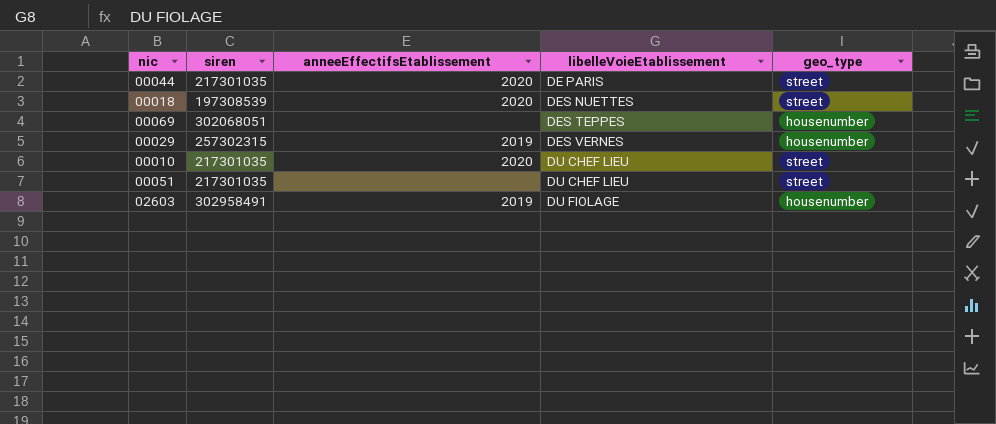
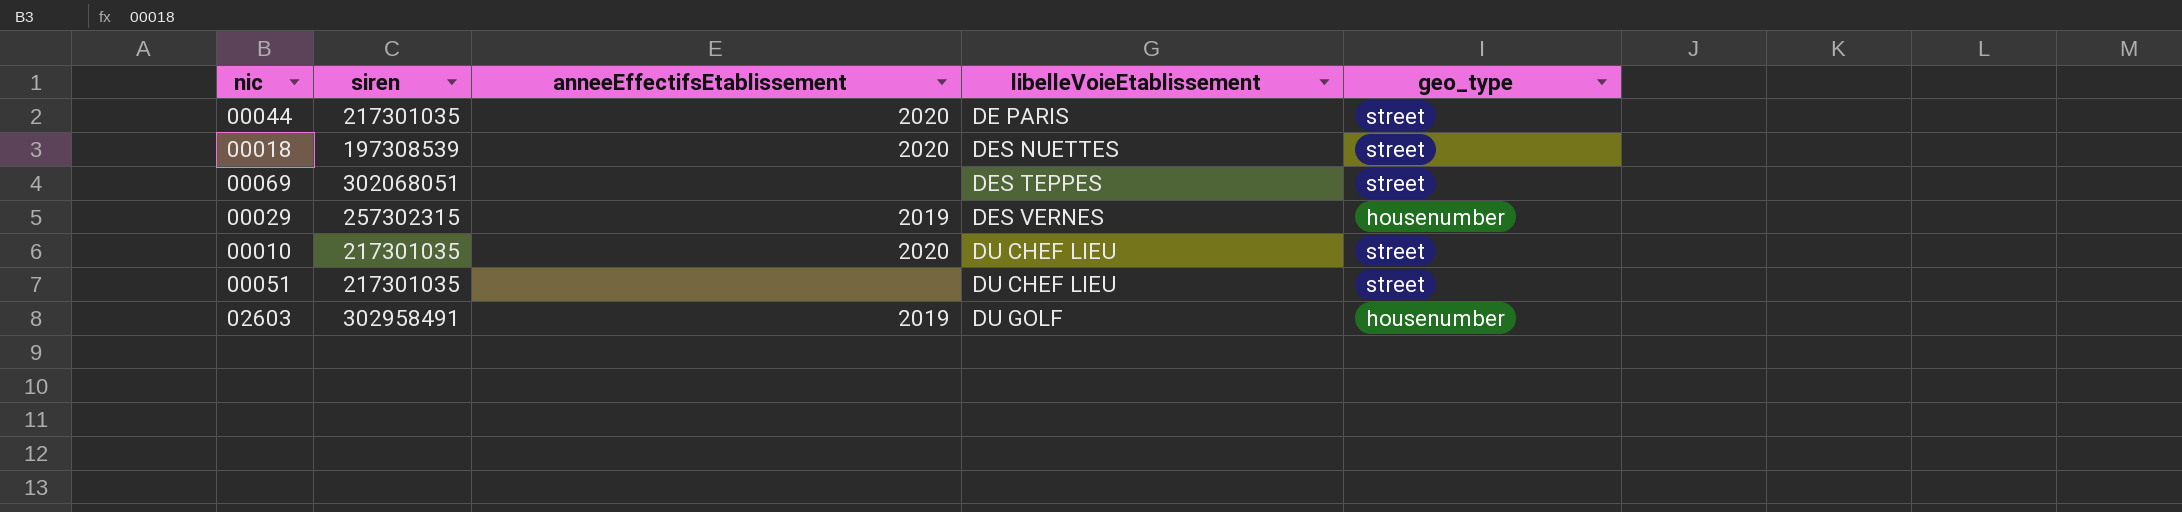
00069 | geo_type: housenumber -> street
02603 | libelleVoieEtablissement: DU FIOLAGE -> DU GOLF

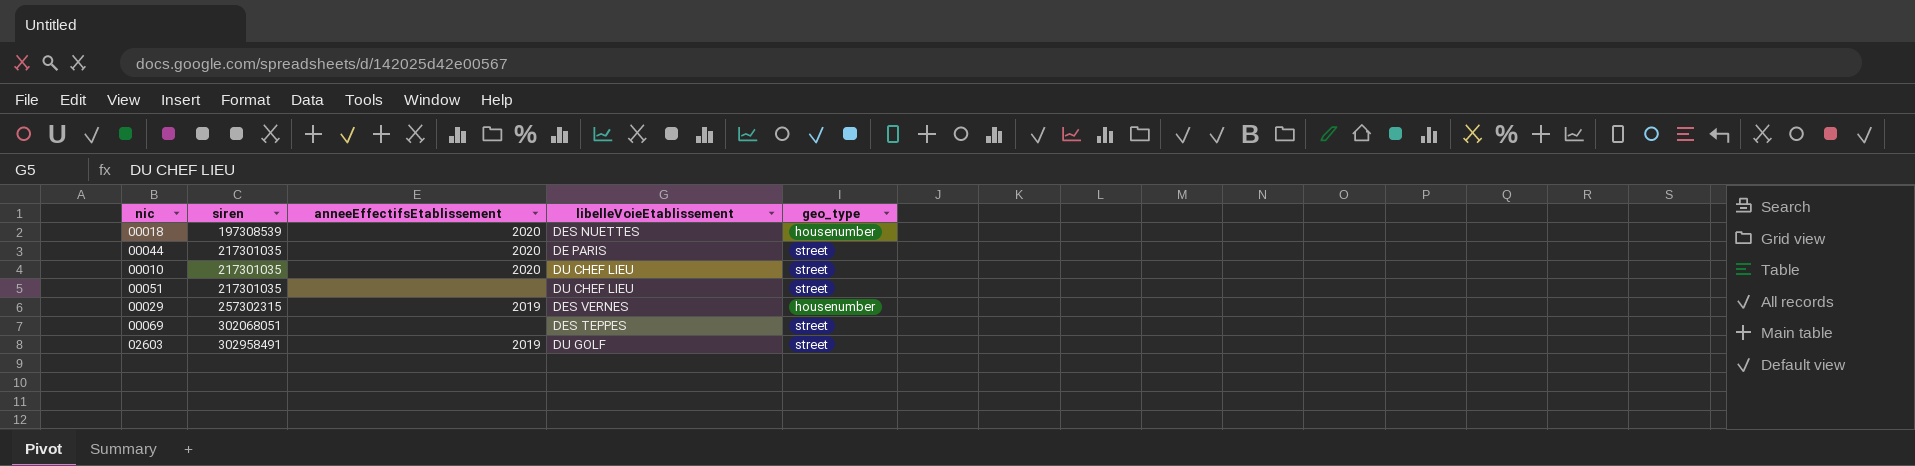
row order: libelleVoieEtablissement ascending -> siren ascending
00018 | geo_type: street -> housenumber
02603 | geo_type: housenumber -> street

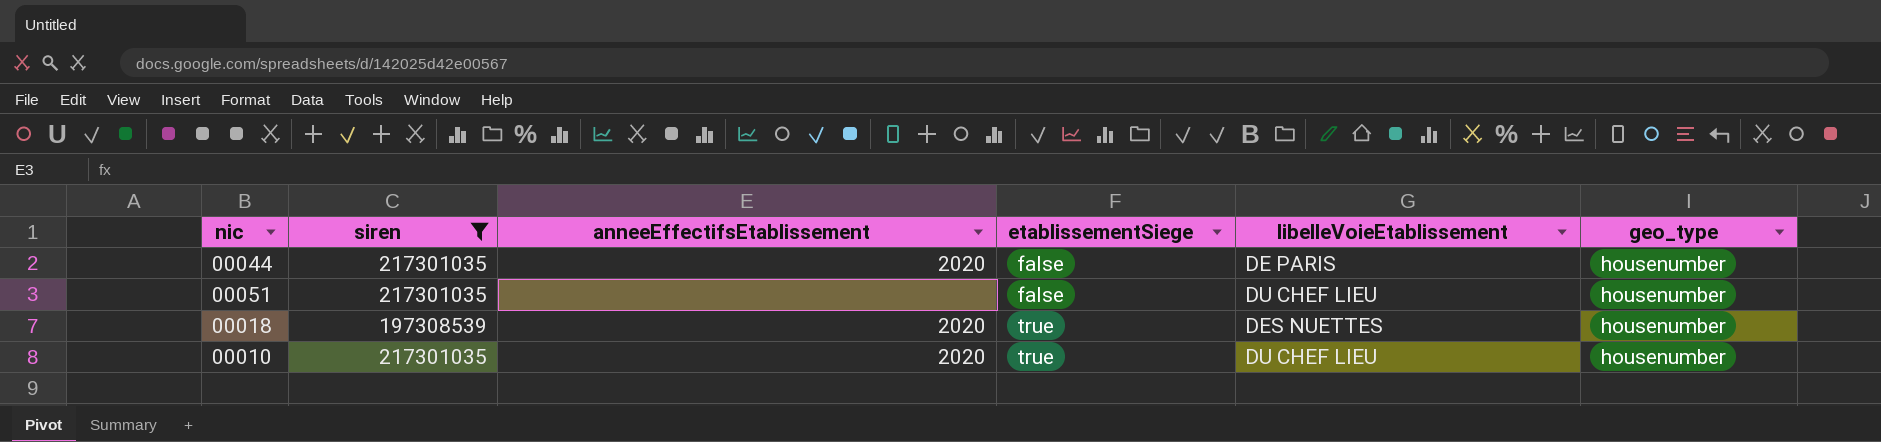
filter: none -> siren <= 217301035
row order: siren ascending -> etablissementSiege ascending
column etablissementSiege | position: none -> 4
00044 | geo_type: street -> housenumber
00051 | geo_type: street -> housenumber
00010 | geo_type: street -> housenumber

